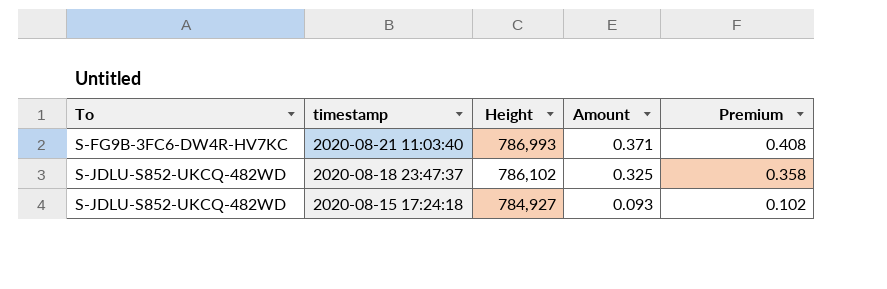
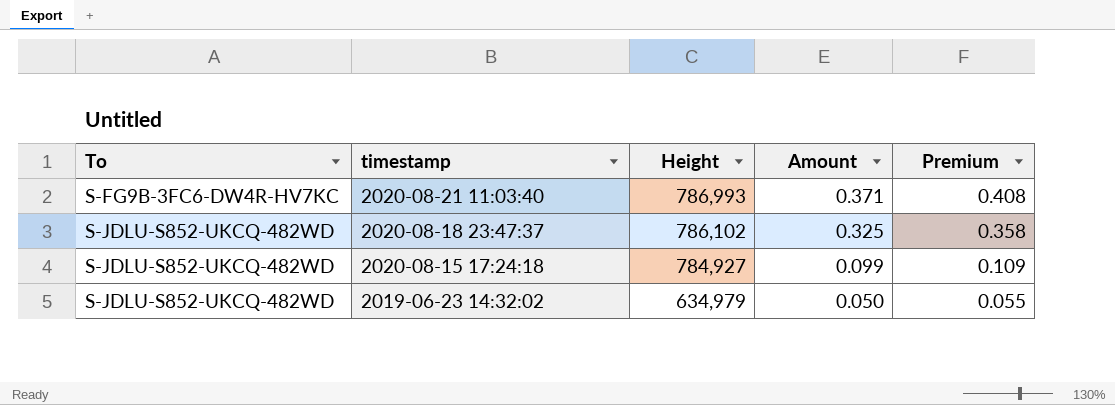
2020-08-15 17:24:18 | Amount: 0.093 -> 0.099
2020-08-15 17:24:18 | Premium: 0.102 -> 0.109
row 2019-06-23 14:32:02: none -> S-JDLU-S852-UKCQ-482WD | 634,979 | 0.050 | 0.055

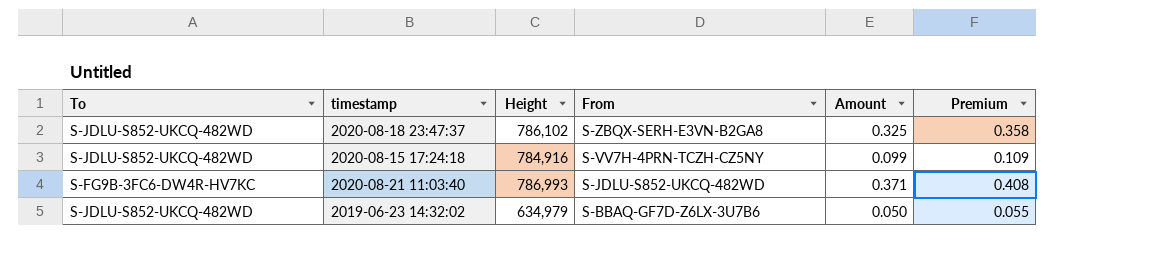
row order: To ascending -> From descending
column From | position: none -> 4
2020-08-15 17:24:18 | Height: 784,927 -> 784,916

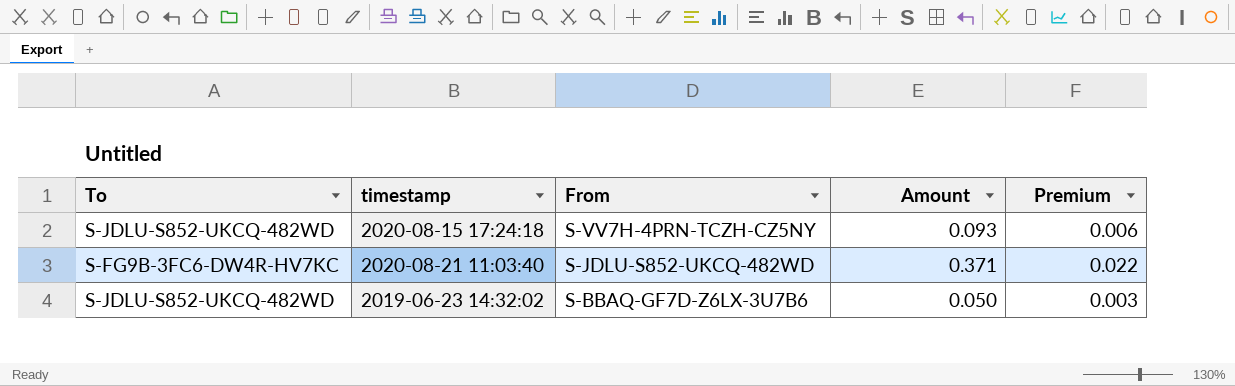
column Height | position: 3 -> none
column Premium | formula: [Amount] * 1.1 -> [Amount] * 0.06
row 2020-08-18 23:47:37: S-JDLU-S852-UKCQ-482WD | 786,102 | S-ZBQX-SERH-E3VN-B2GA8 | 0.325 | 0.358 -> none
2020-08-15 17:24:18 | Amount: 0.099 -> 0.093

